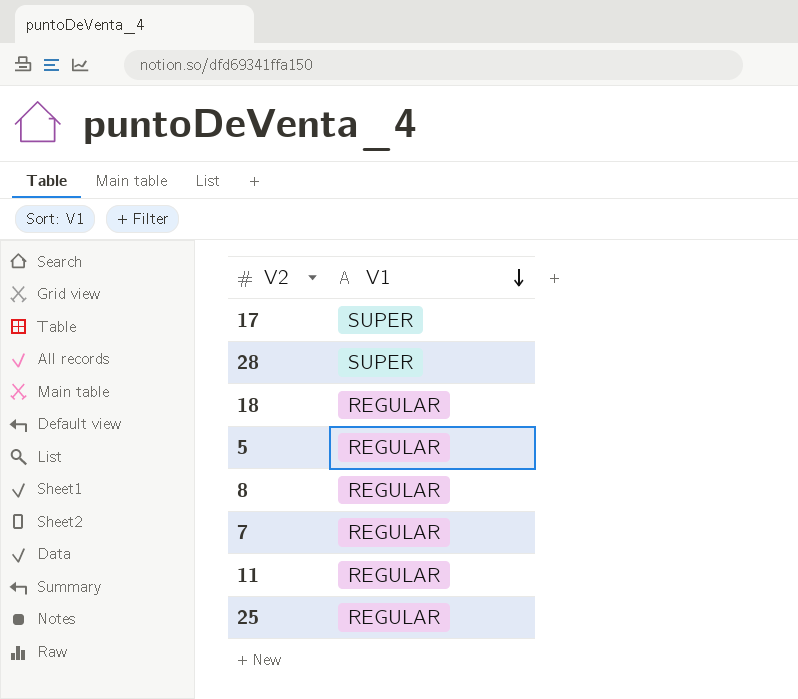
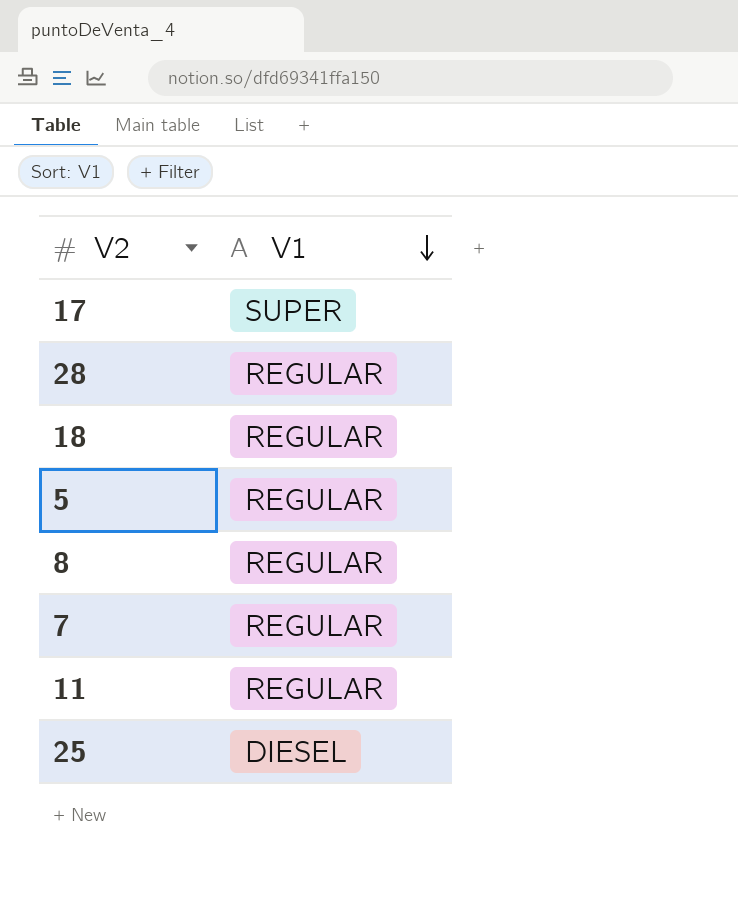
28 | V1: SUPER -> REGULAR
25 | V1: REGULAR -> DIESEL

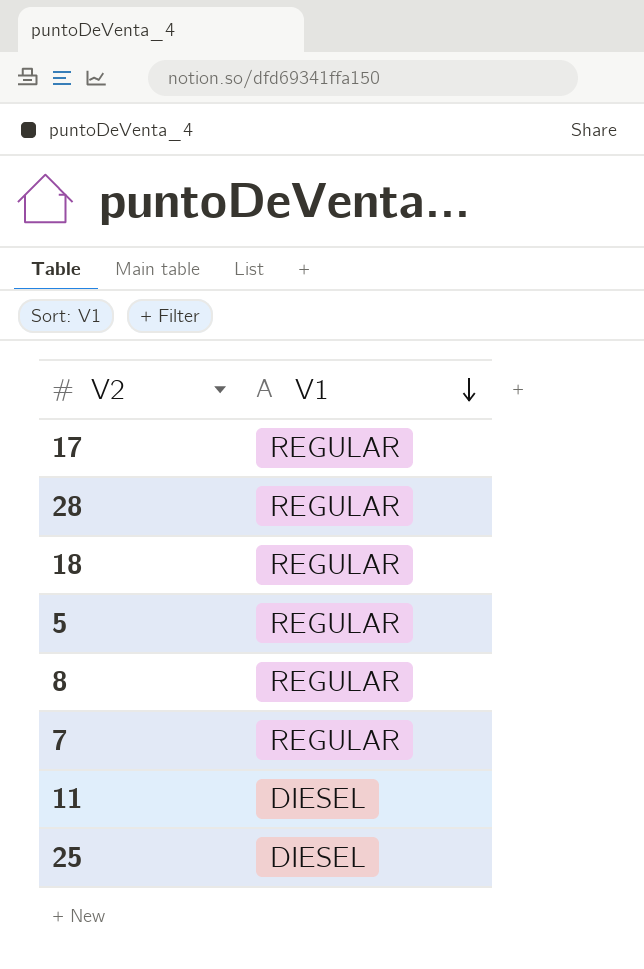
17 | V1: SUPER -> REGULAR
11 | V1: REGULAR -> DIESEL

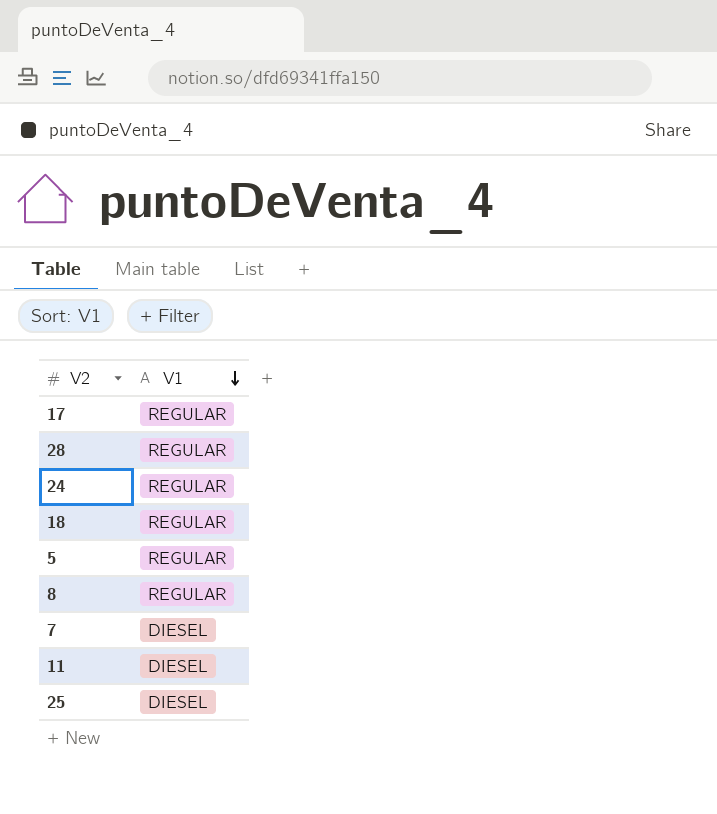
row 24: none -> REGULAR
7 | V1: REGULAR -> DIESEL

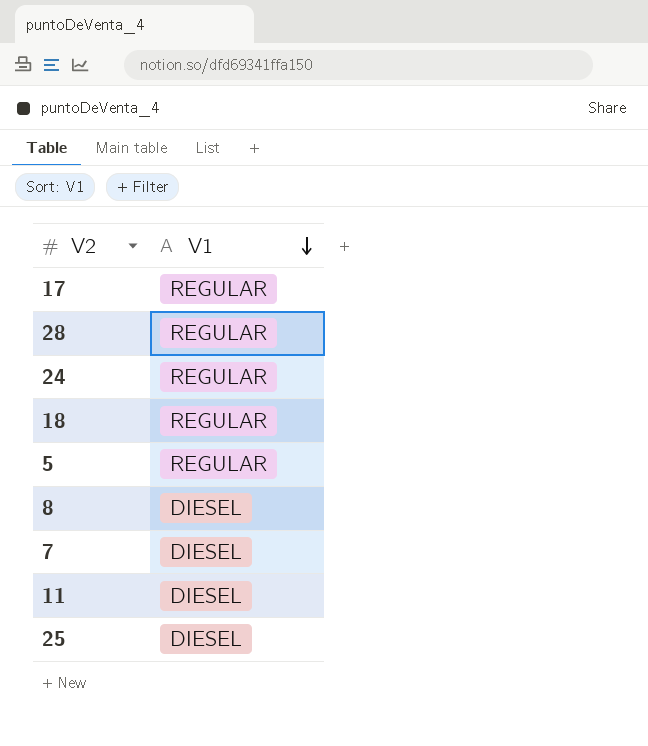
8 | V1: REGULAR -> DIESEL

